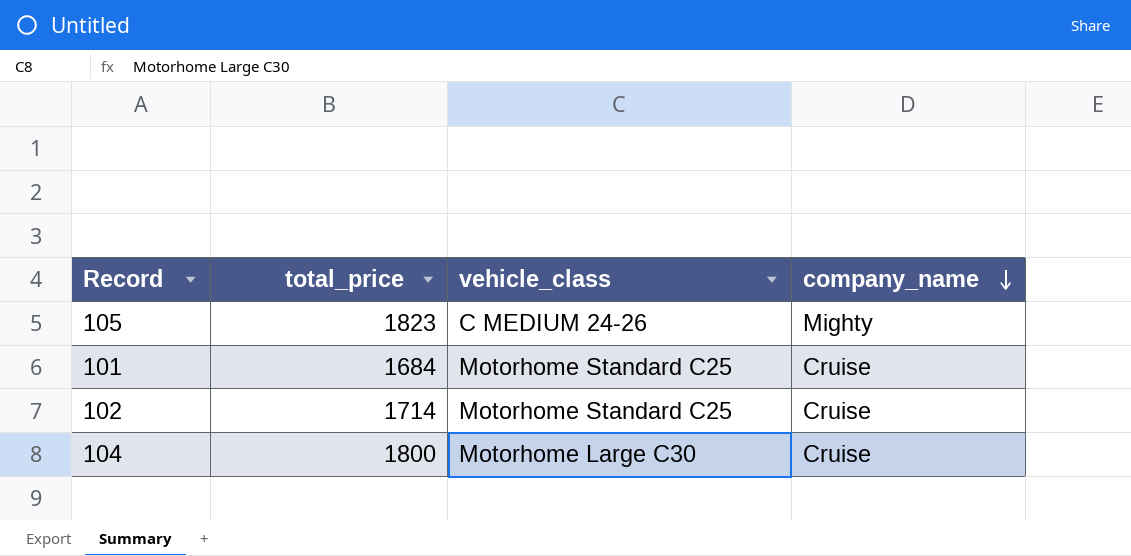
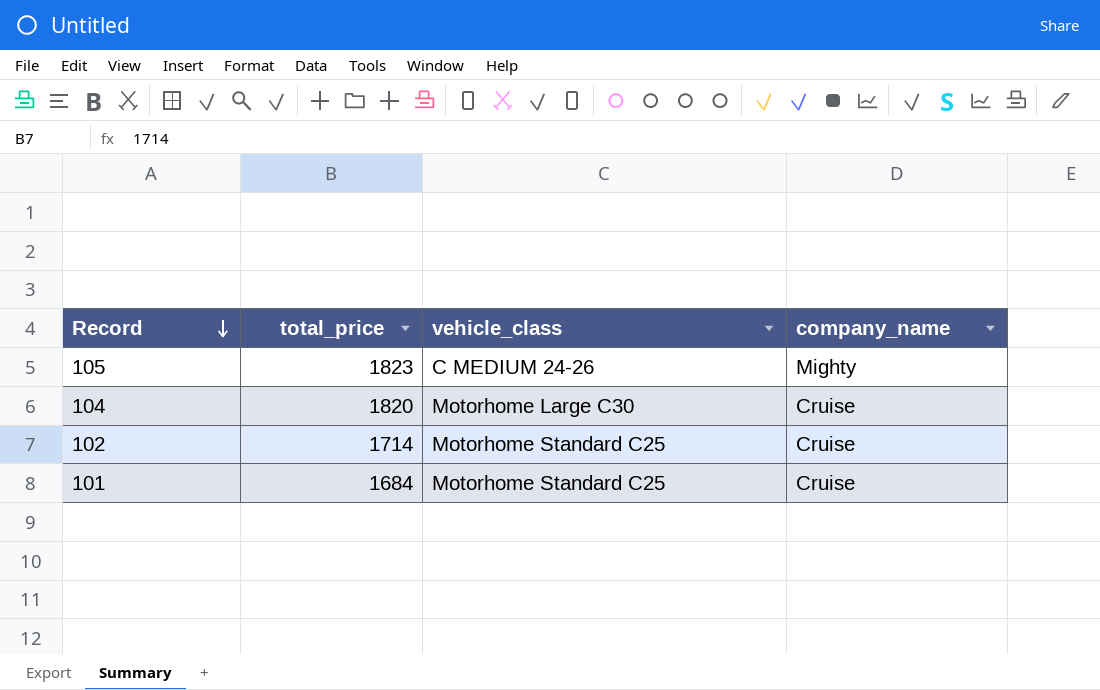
row order: company_name descending -> Record descending
104 | total_price: 1800 -> 1820

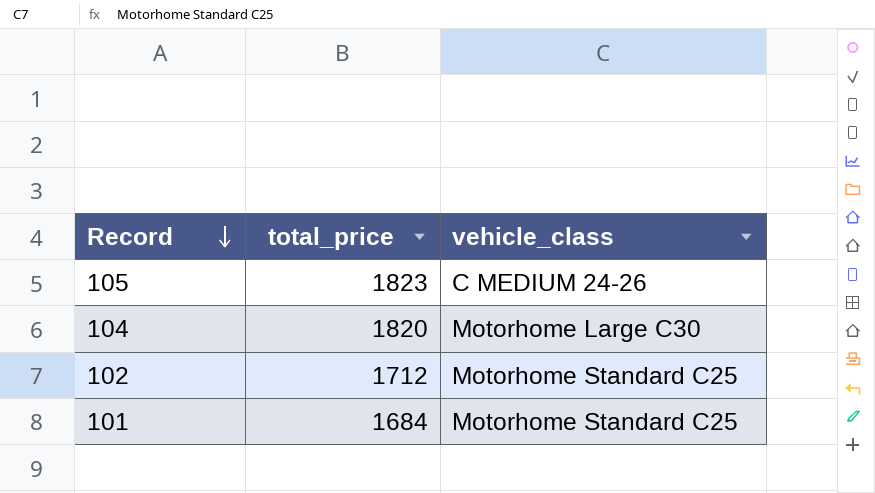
column company_name | position: 4 -> none
102 | total_price: 1714 -> 1712

